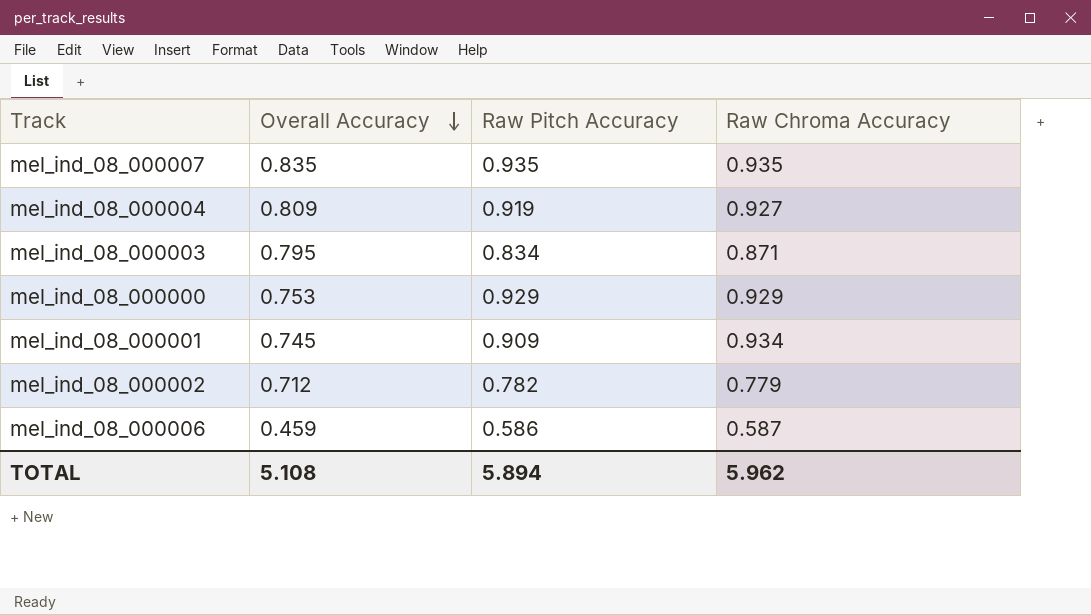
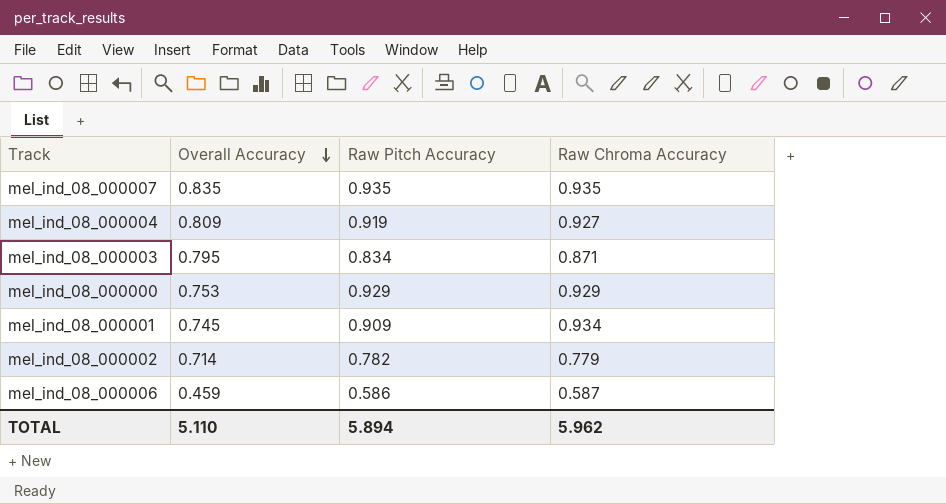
mel_ind_08_000002 | Overall Accuracy: 0.712 -> 0.714
TOTAL | Overall Accuracy: 5.108 -> 5.110

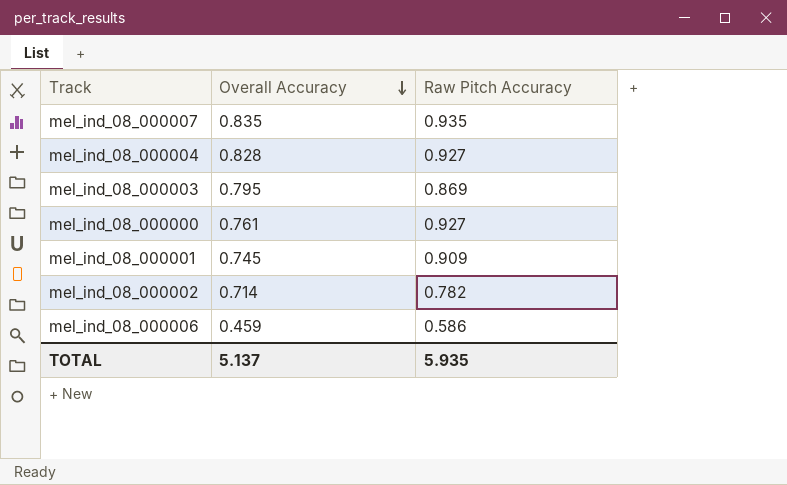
column Raw Chroma Accuracy | position: 4 -> none
mel_ind_08_000004 | Overall Accuracy: 0.809 -> 0.828
mel_ind_08_000004 | Raw Pitch Accuracy: 0.919 -> 0.927
mel_ind_08_000003 | Raw Pitch Accuracy: 0.834 -> 0.869
mel_ind_08_000000 | Overall Accuracy: 0.753 -> 0.761
mel_ind_08_000000 | Raw Pitch Accuracy: 0.929 -> 0.927
TOTAL | Overall Accuracy: 5.110 -> 5.137
TOTAL | Raw Pitch Accuracy: 5.894 -> 5.935

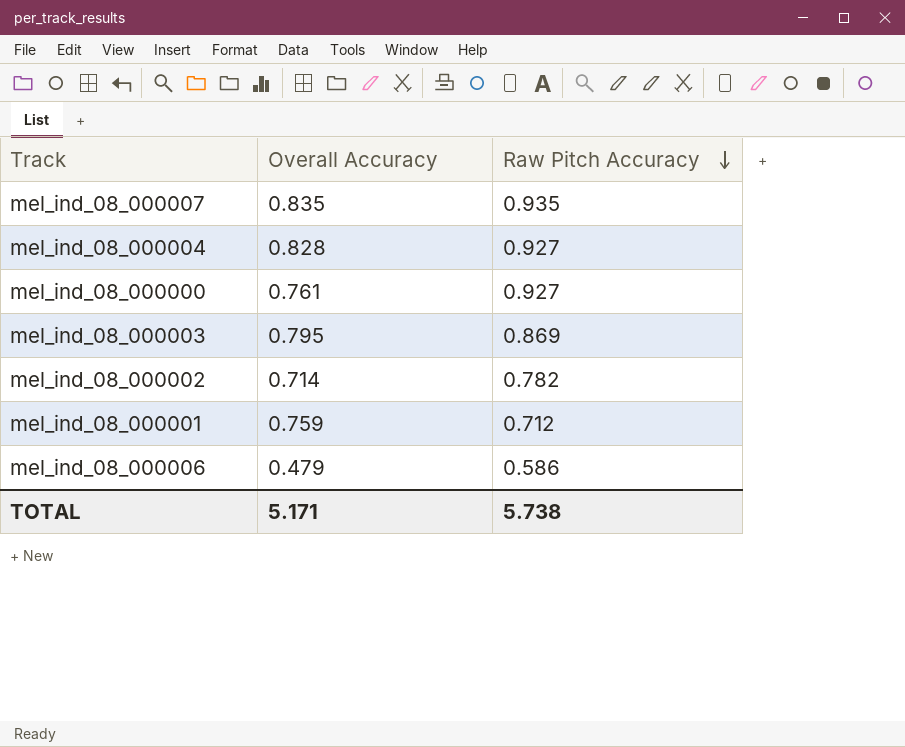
row order: Overall Accuracy descending -> Raw Pitch Accuracy descending
mel_ind_08_000001 | Overall Accuracy: 0.745 -> 0.759
mel_ind_08_000001 | Raw Pitch Accuracy: 0.909 -> 0.712
mel_ind_08_000006 | Overall Accuracy: 0.459 -> 0.479
TOTAL | Overall Accuracy: 5.137 -> 5.171
TOTAL | Raw Pitch Accuracy: 5.935 -> 5.738

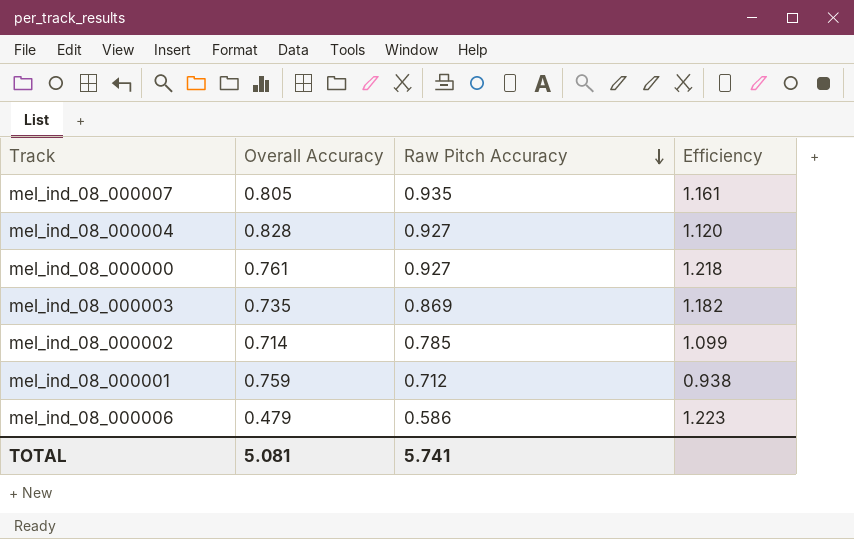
column Efficiency | formula: none -> [Raw Pitch Accuracy] / [Overall Accuracy]
mel_ind_08_000007 | Overall Accuracy: 0.835 -> 0.805
mel_ind_08_000003 | Overall Accuracy: 0.795 -> 0.735
mel_ind_08_000002 | Raw Pitch Accuracy: 0.782 -> 0.785
TOTAL | Overall Accuracy: 5.171 -> 5.081
TOTAL | Raw Pitch Accuracy: 5.738 -> 5.741

